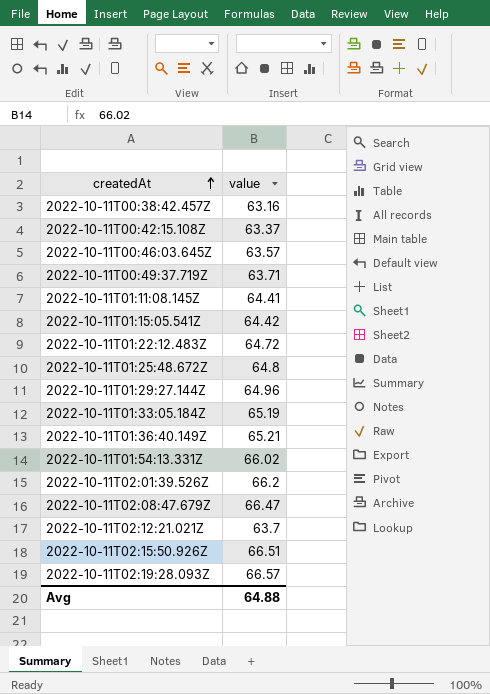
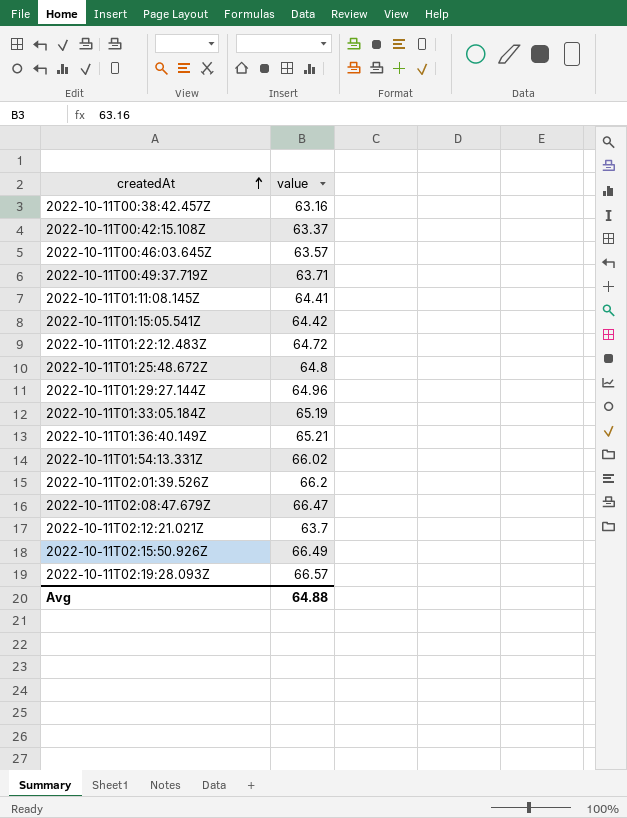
2022-10-11T02:15:50.926Z | value: 66.51 -> 66.49

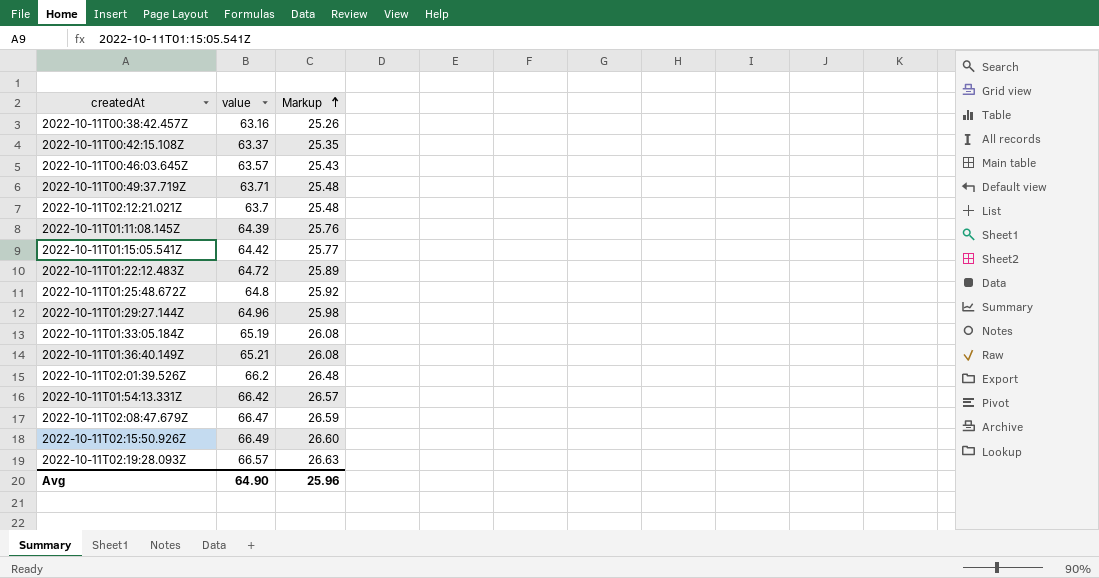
row order: createdAt ascending -> Markup ascending
column Markup | formula: none -> [value] * 0.4
2022-10-11T01:11:08.145Z | value: 64.41 -> 64.39
2022-10-11T01:54:13.331Z | value: 66.02 -> 66.42
Avg | value: 64.88 -> 64.90

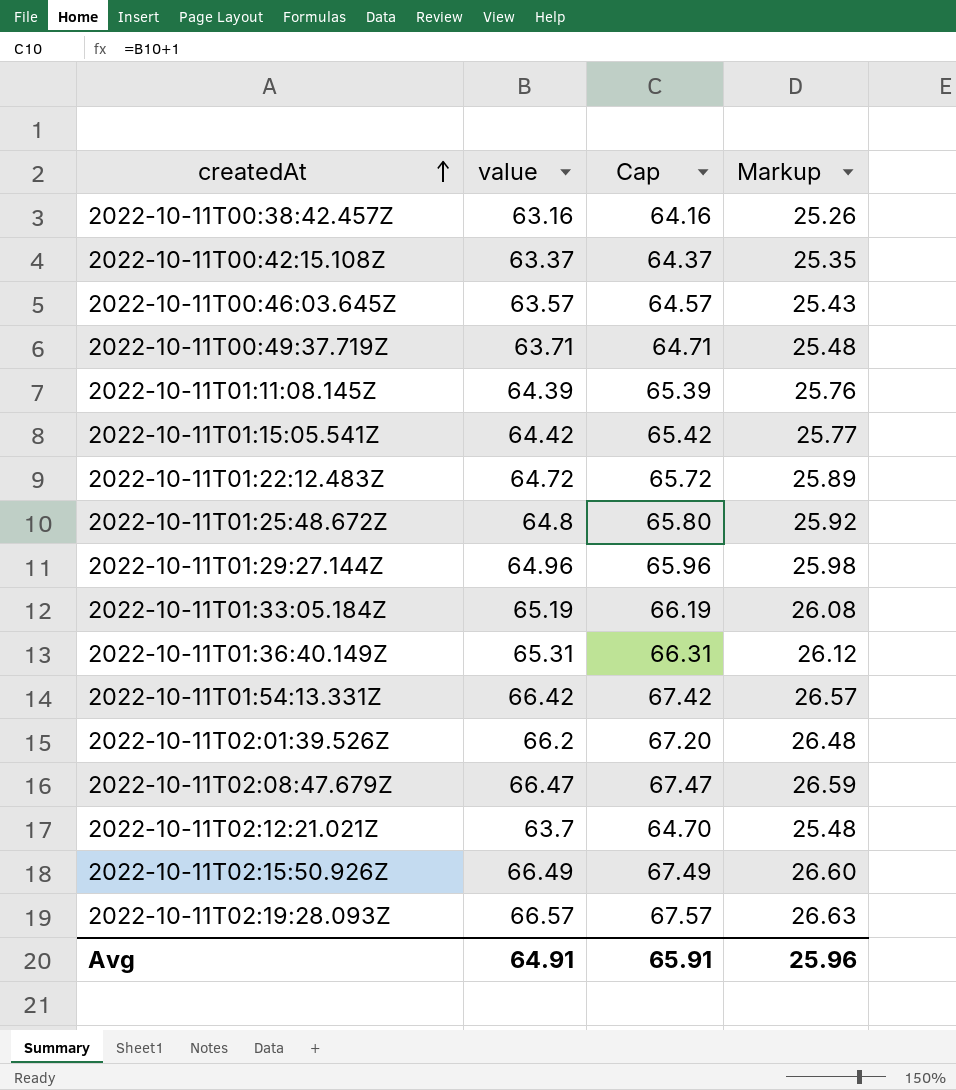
row order: Markup ascending -> createdAt ascending
column Cap | formula: none -> [value] + 1
2022-10-11T01:36:40.149Z | value: 65.21 -> 65.31
2022-10-11T01:36:40.149Z | Markup: 26.08 -> 26.12
Avg | value: 64.90 -> 64.91

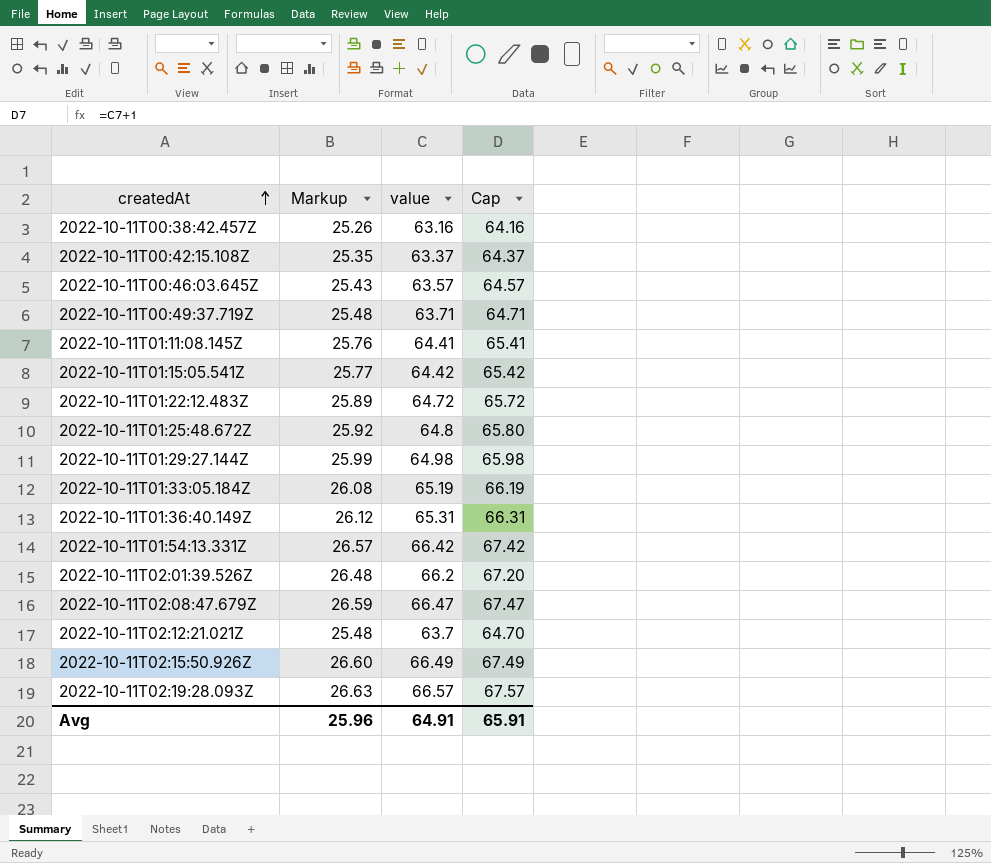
column Markup | position: 4 -> 2
2022-10-11T01:11:08.145Z | value: 64.39 -> 64.41
2022-10-11T01:11:08.145Z | Cap: 65.39 -> 65.41
2022-10-11T01:29:27.144Z | Markup: 25.98 -> 25.99
2022-10-11T01:29:27.144Z | value: 64.96 -> 64.98
2022-10-11T01:29:27.144Z | Cap: 65.96 -> 65.98

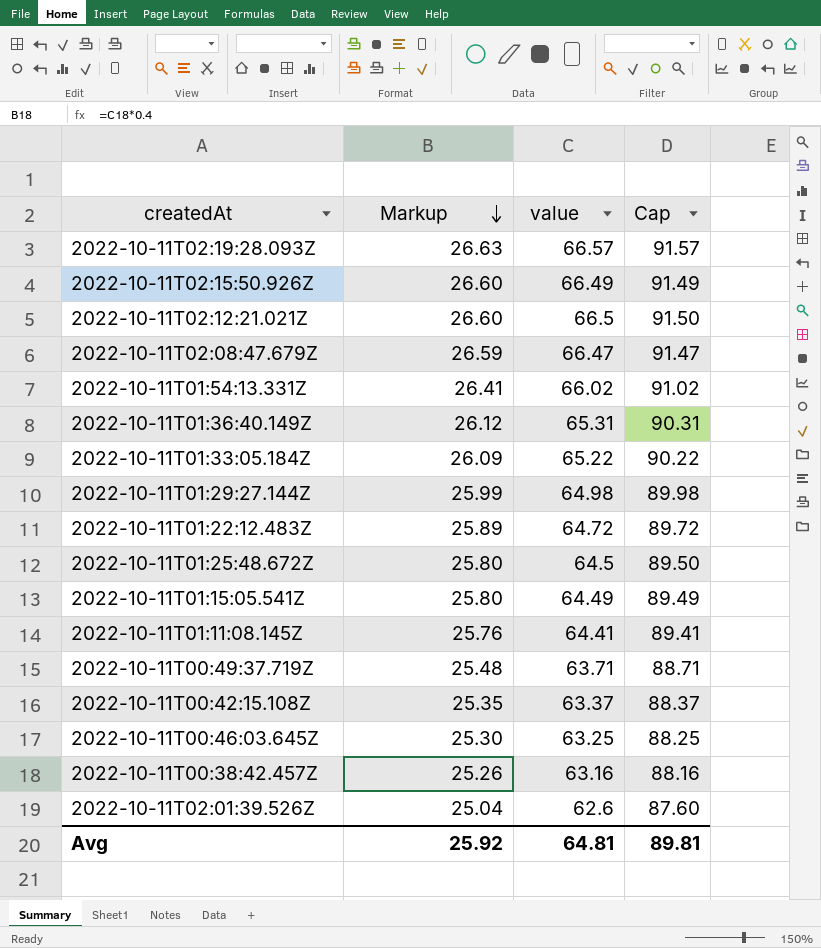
row order: createdAt ascending -> Markup descending
column Cap | formula: [value] + 1 -> [value] + 25
2022-10-11T02:12:21.021Z | Markup: 25.48 -> 26.60
2022-10-11T02:12:21.021Z | value: 63.7 -> 66.5
2022-10-11T01:54:13.331Z | Markup: 26.57 -> 26.41
2022-10-11T01:54:13.331Z | value: 66.42 -> 66.02
2022-10-11T01:33:05.184Z | Markup: 26.08 -> 26.09
2022-10-11T01:33:05.184Z | value: 65.19 -> 65.22
2022-10-11T01:25:48.672Z | Markup: 25.92 -> 25.80
2022-10-11T01:25:48.672Z | value: 64.8 -> 64.5
2022-10-11T01:15:05.541Z | Markup: 25.77 -> 25.80
2022-10-11T01:15:05.541Z | value: 64.42 -> 64.49
2022-10-11T00:46:03.645Z | Markup: 25.43 -> 25.30
2022-10-11T00:46:03.645Z | value: 63.57 -> 63.25
2022-10-11T02:01:39.526Z | Markup: 26.48 -> 25.04
2022-10-11T02:01:39.526Z | value: 66.2 -> 62.6
Avg | Markup: 25.96 -> 25.92
Avg | value: 64.91 -> 64.81
Avg | Cap: 65.91 -> 89.81

